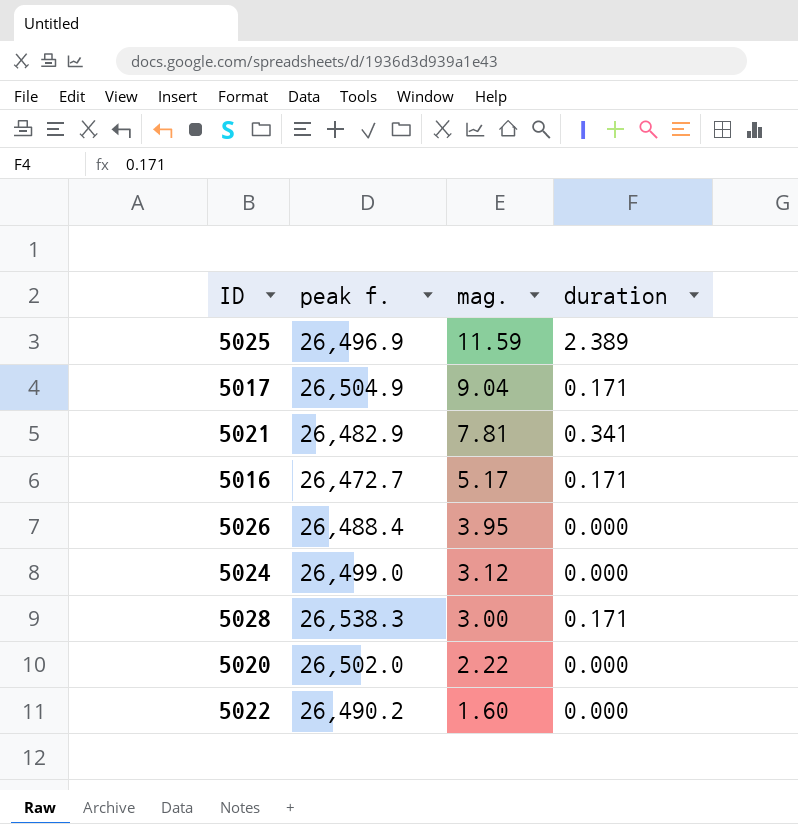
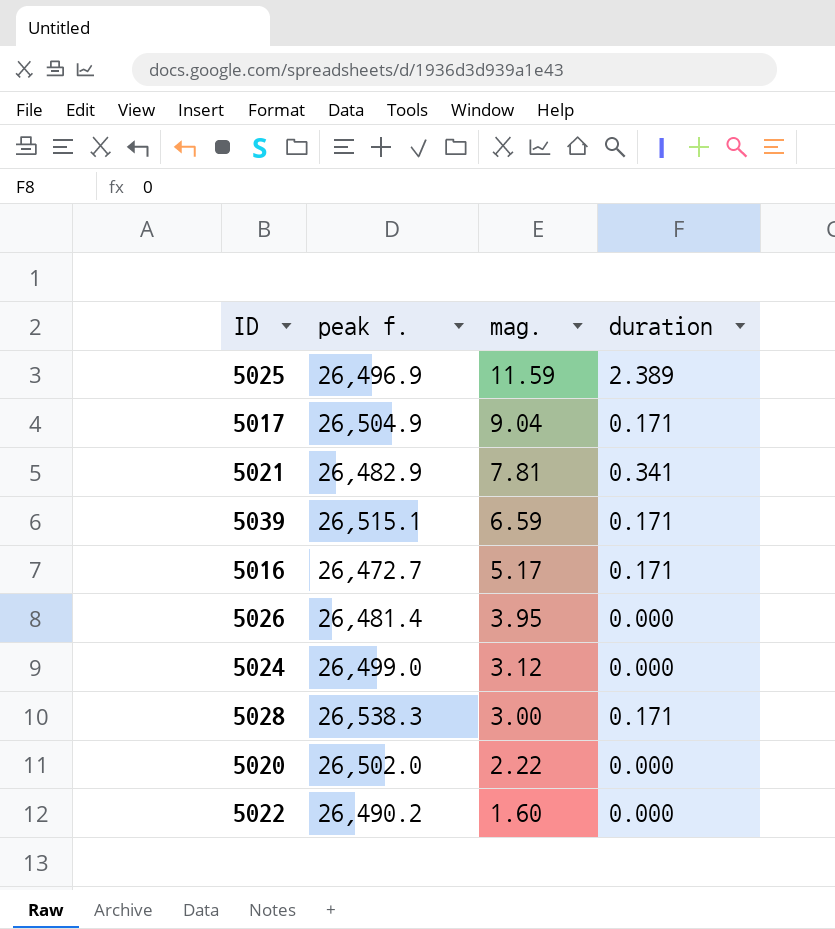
row 5039: none -> 26,515.1 | 6.59 | 0.171
5026 | peak f.: 26,488.4 -> 26,481.4

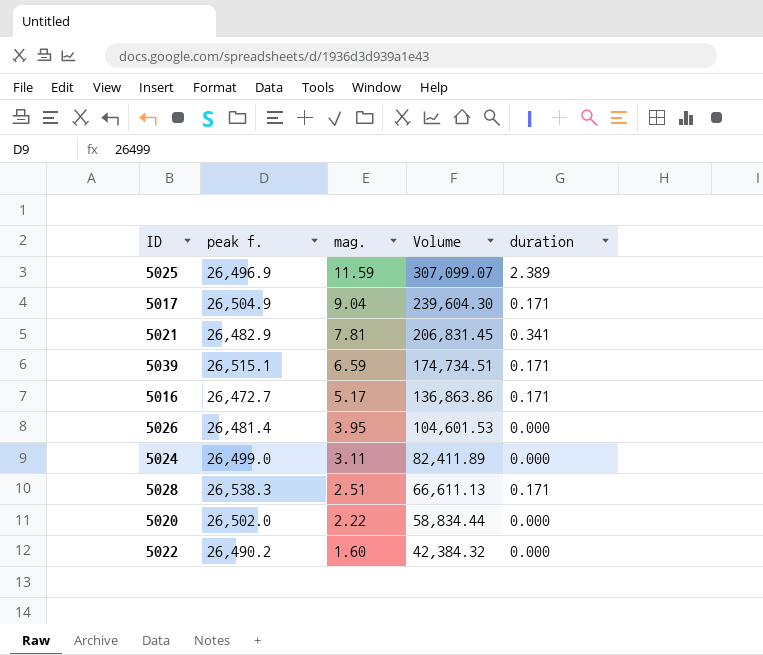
column Volume | formula: none -> [peak f.] * [mag.]
5024 | mag.: 3.12 -> 3.11
5028 | mag.: 3.00 -> 2.51

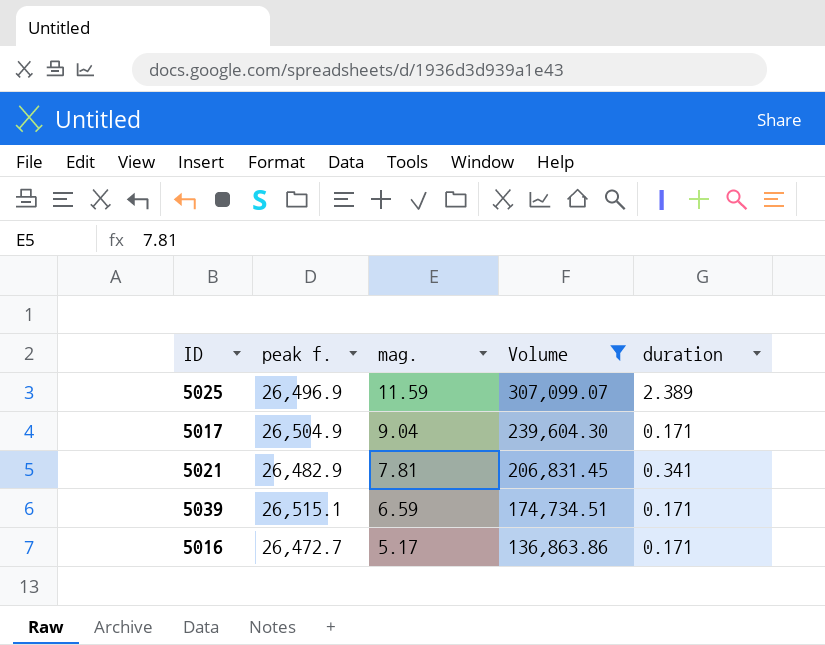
filter: none -> Volume >= 136,863.86

